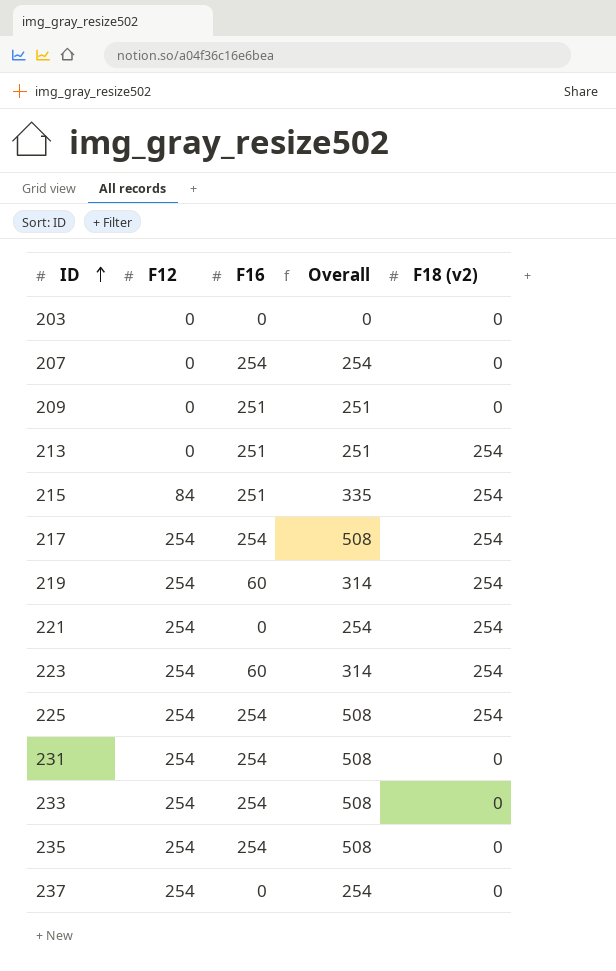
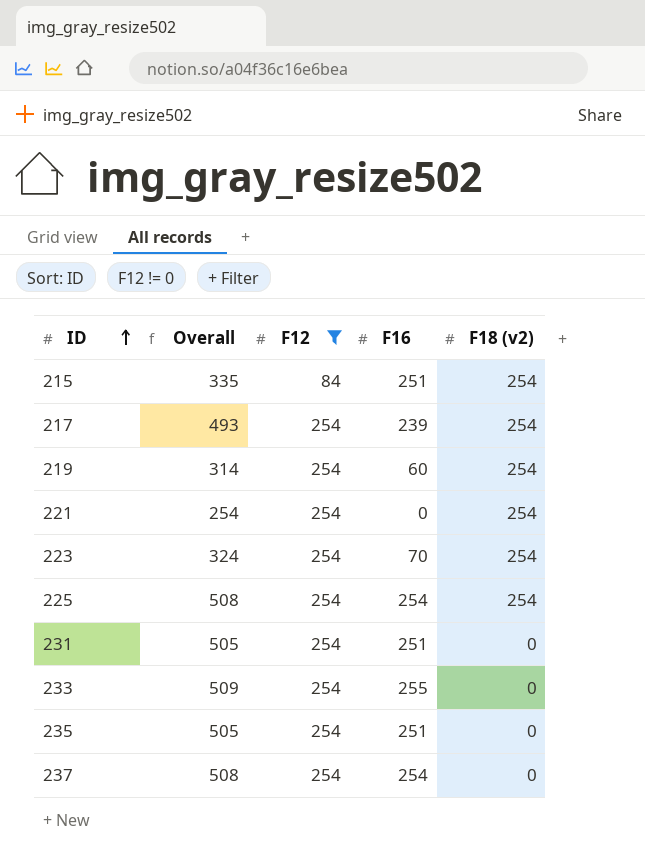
filter: none -> F12 != 0
column Overall | position: 4 -> 2
217 | Overall: 508 -> 493
217 | F16: 254 -> 239
223 | Overall: 314 -> 324
223 | F16: 60 -> 70
231 | Overall: 508 -> 505
231 | F16: 254 -> 251
233 | Overall: 508 -> 509
233 | F16: 254 -> 255
235 | Overall: 508 -> 505
235 | F16: 254 -> 251
237 | Overall: 254 -> 508
237 | F16: 0 -> 254

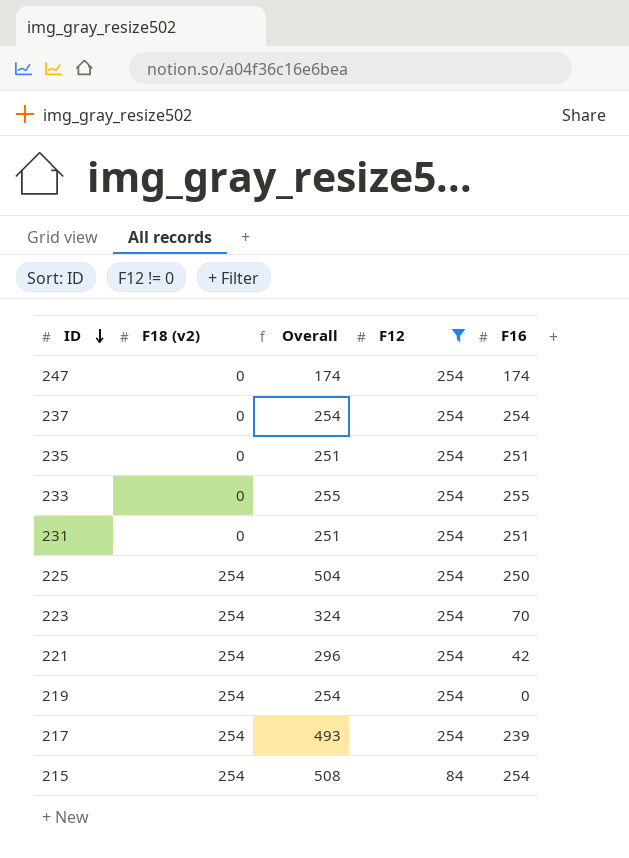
row order: ID ascending -> ID descending
column F18 (v2) | position: 5 -> 2
column Overall | formula: [F12] + [F16] -> [F18 (v2)] + [F16]
row 247: none -> 0 | 174 | 254 | 174
225 | F16: 254 -> 250
221 | F16: 0 -> 42
219 | F16: 60 -> 0
215 | F16: 251 -> 254

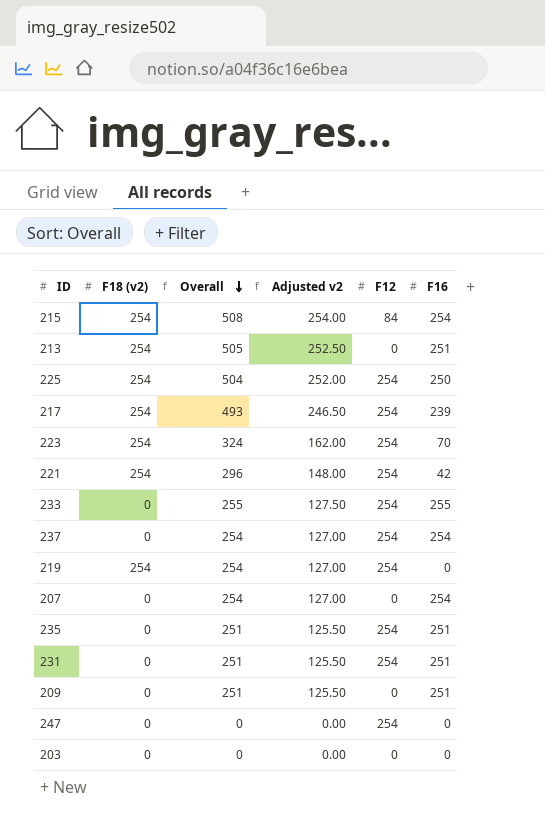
filter: F12 != 0 -> none
row order: ID descending -> Overall descending
column Adjusted v2 | formula: none -> [Overall] * 0.5
247 | Overall: 174 -> 0
247 | F16: 174 -> 0

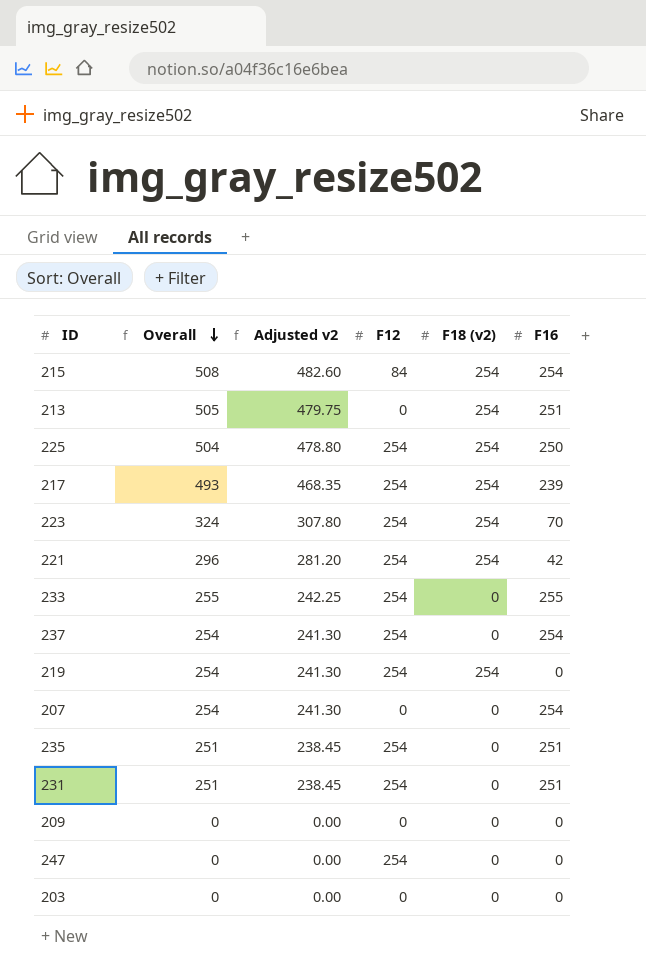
column Adjusted v2 | formula: [Overall] * 0.5 -> [Overall] * 0.95
column F18 (v2) | position: 2 -> 5
209 | Overall: 251 -> 0
209 | F16: 251 -> 0

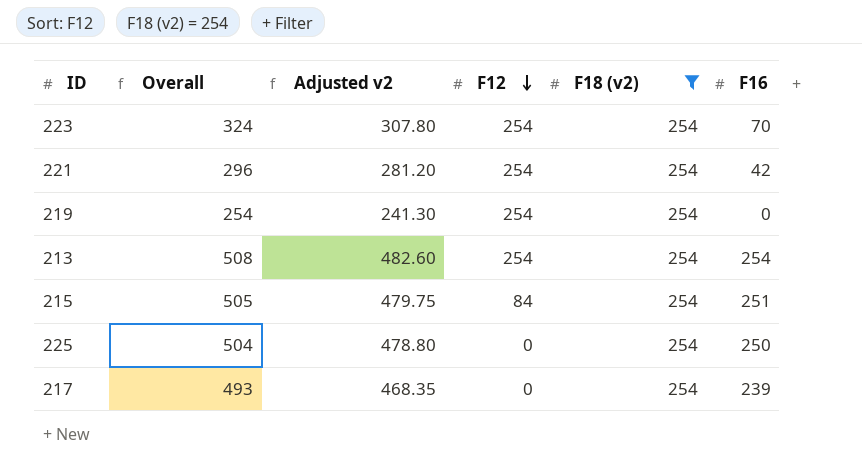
filter: none -> F18 (v2) = 254
row order: Overall descending -> F12 descending
213 | Overall: 505 -> 508
213 | Adjusted v2: 479.75 -> 482.60
213 | F12: 0 -> 254
213 | F16: 251 -> 254
215 | Overall: 508 -> 505
215 | Adjusted v2: 482.60 -> 479.75
215 | F16: 254 -> 251
225 | F12: 254 -> 0
217 | F12: 254 -> 0

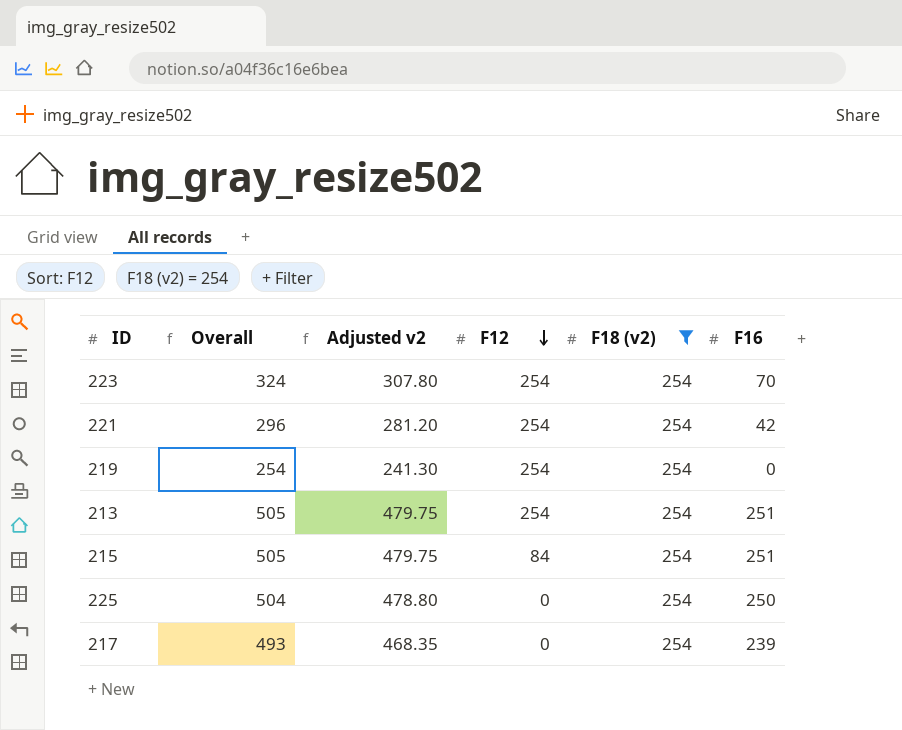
213 | Overall: 508 -> 505
213 | Adjusted v2: 482.60 -> 479.75
213 | F16: 254 -> 251

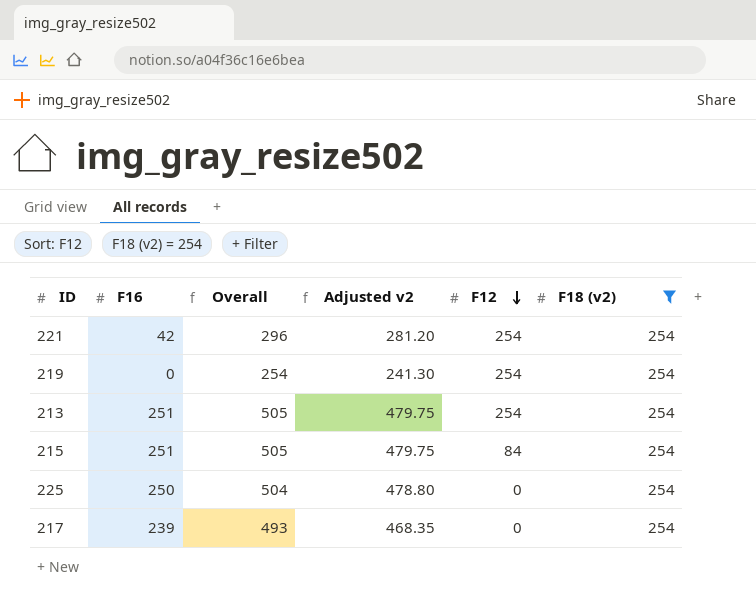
column F16 | position: 6 -> 2
row 223: 324 | 307.80 | 254 | 254 | 70 -> none

